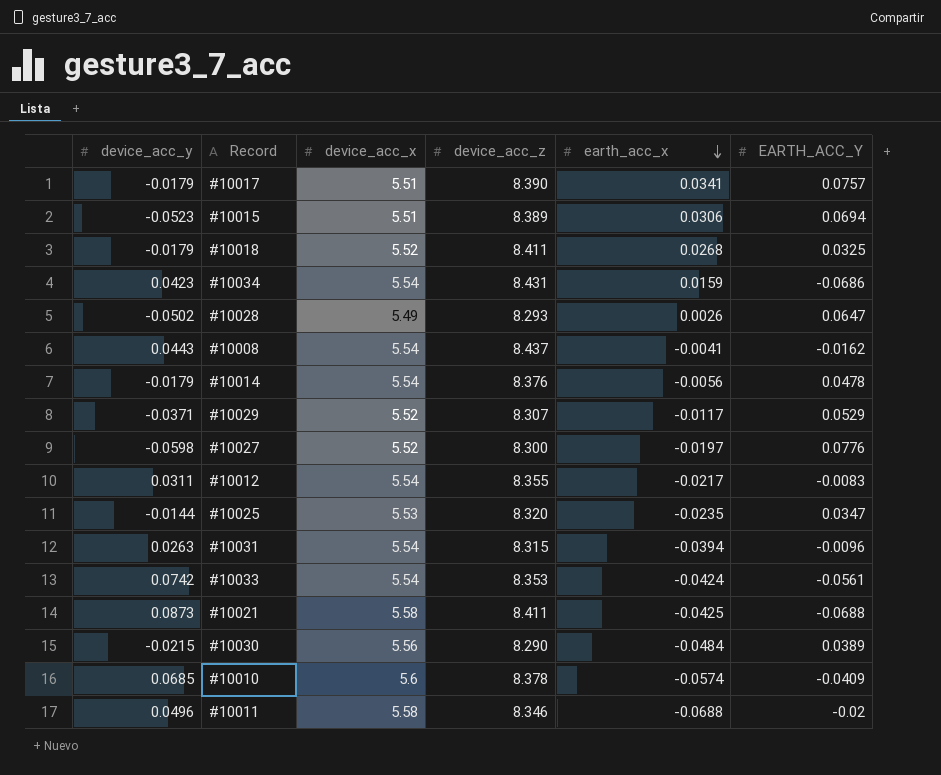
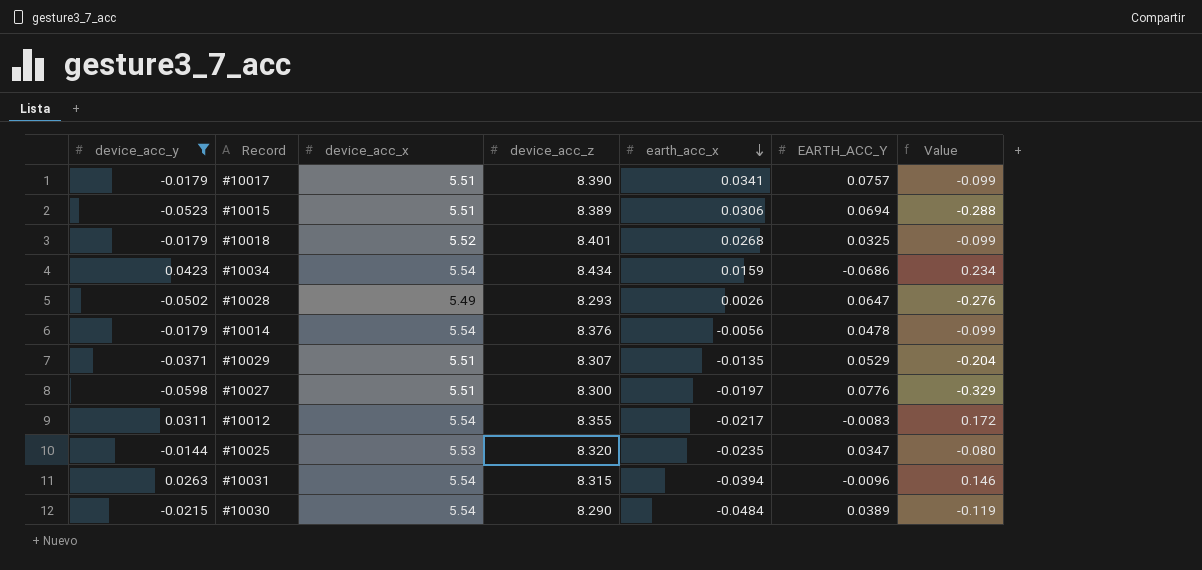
filter: none -> device_acc_y <= 0.0423
column Value | formula: none -> [device_acc_y] * [device_acc_x]
#10018 | device_acc_z: 8.411 -> 8.401
#10034 | device_acc_z: 8.431 -> 8.434
#10029 | device_acc_x: 5.52 -> 5.51
#10029 | earth_acc_x: -0.0117 -> -0.0135
#10027 | device_acc_x: 5.52 -> 5.51
#10030 | device_acc_x: 5.56 -> 5.54

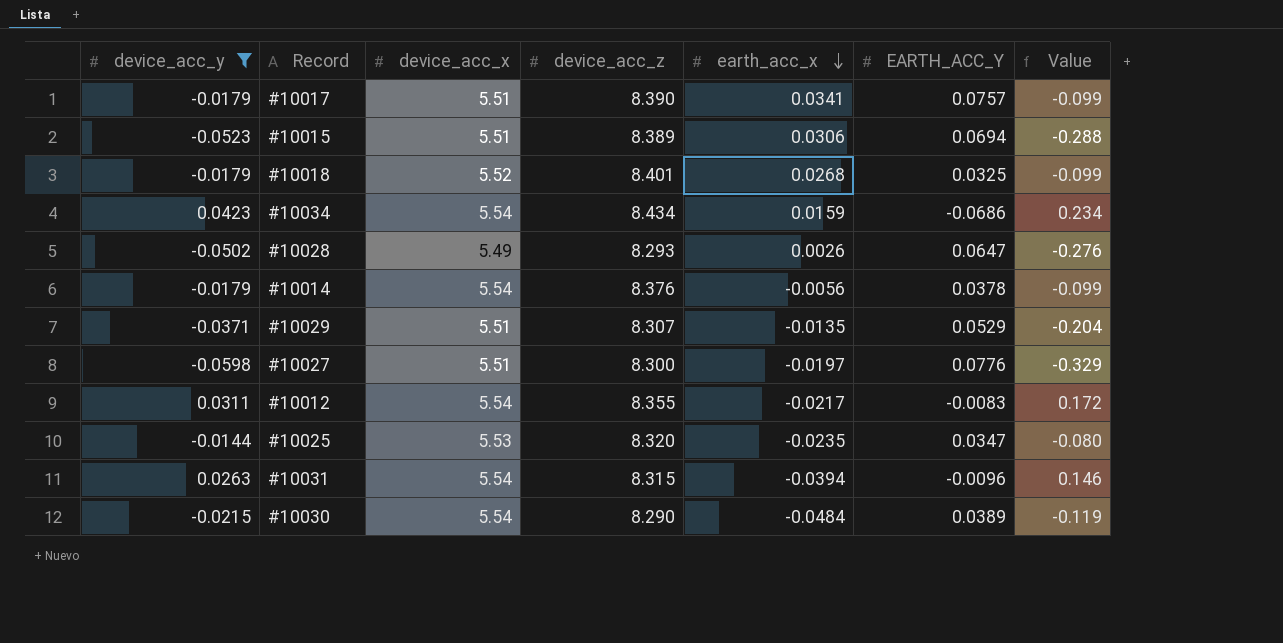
#10014 | EARTH_ACC_Y: 0.0478 -> 0.0378

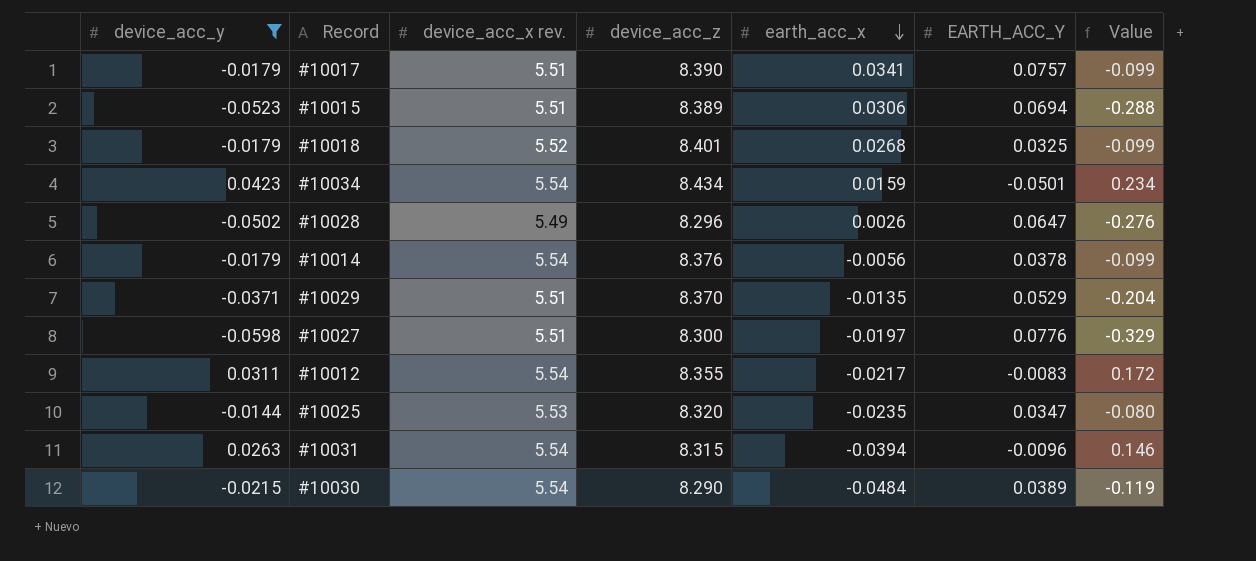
column name: device_acc_x -> device_acc_x rev.
#10034 | EARTH_ACC_Y: -0.0686 -> -0.0501
#10028 | device_acc_z: 8.293 -> 8.296
#10029 | device_acc_z: 8.307 -> 8.370

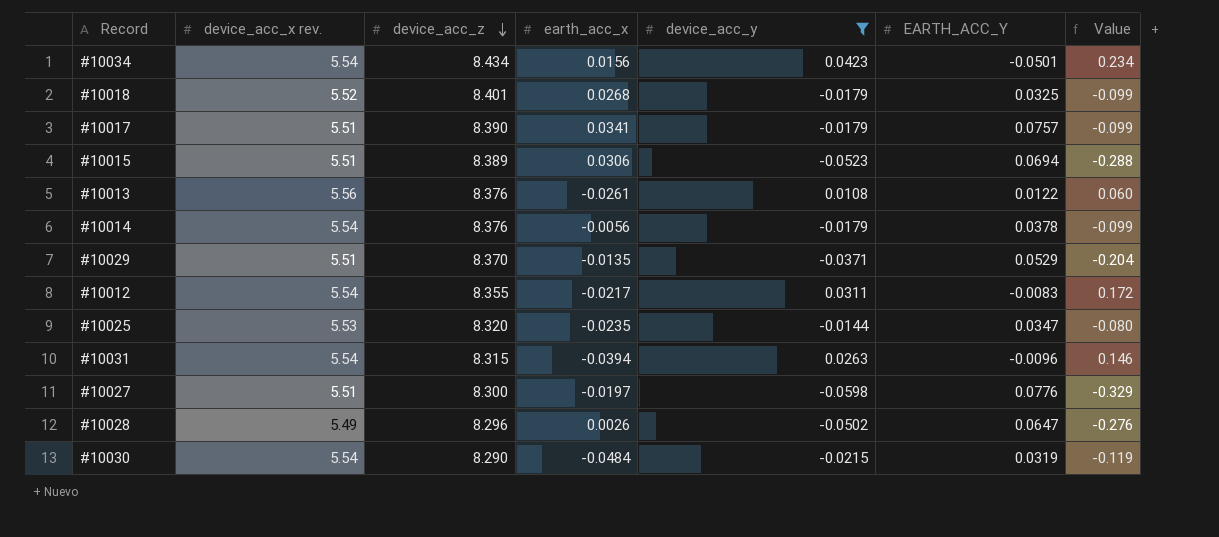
row order: earth_acc_x descending -> device_acc_z descending
column device_acc_y | position: 1 -> 5
#10034 | earth_acc_x: 0.0159 -> 0.0156
row #10013: none -> 5.56 | 8.376 | -0.0261 | 0.0108 | 0.0122 | 0.060
#10030 | EARTH_ACC_Y: 0.0389 -> 0.0319

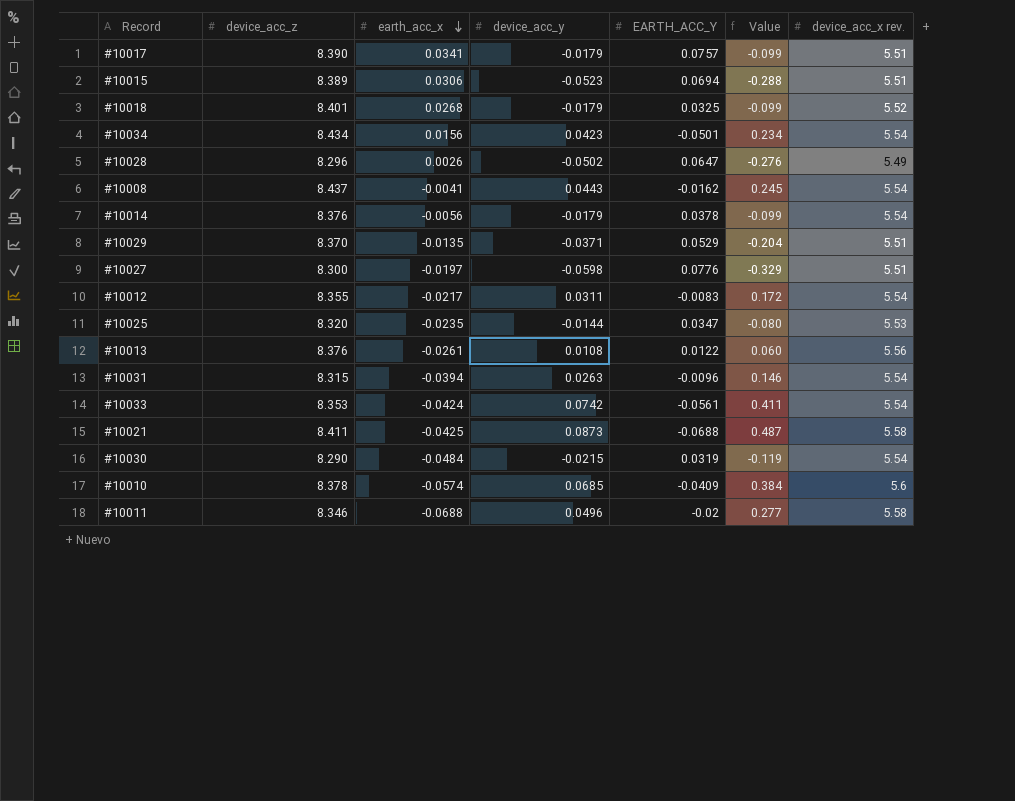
filter: device_acc_y <= 0.0423 -> none
row order: device_acc_z descending -> earth_acc_x descending
column device_acc_x rev. | position: 2 -> 7

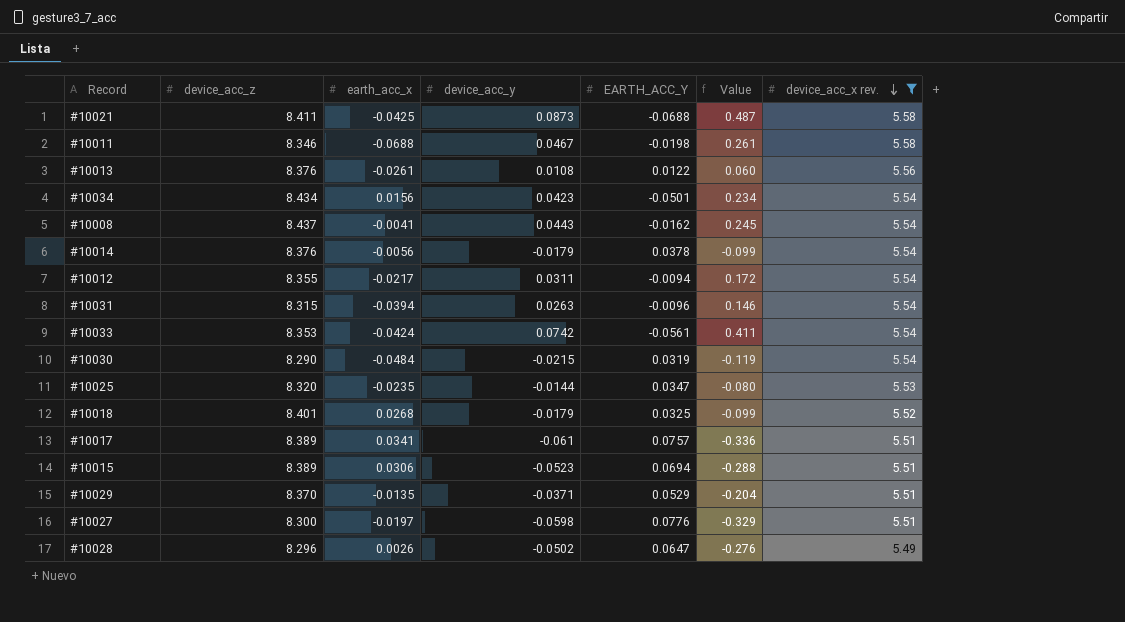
filter: none -> device_acc_x rev. != 5.6
row order: earth_acc_x descending -> device_acc_x rev. descending
#10011 | device_acc_y: 0.0496 -> 0.0467
#10011 | EARTH_ACC_Y: -0.02 -> -0.0198
#10011 | Value: 0.277 -> 0.261
#10012 | EARTH_ACC_Y: -0.0083 -> -0.0094
#10017 | device_acc_z: 8.390 -> 8.389
#10017 | device_acc_y: -0.0179 -> -0.061
#10017 | Value: -0.099 -> -0.336

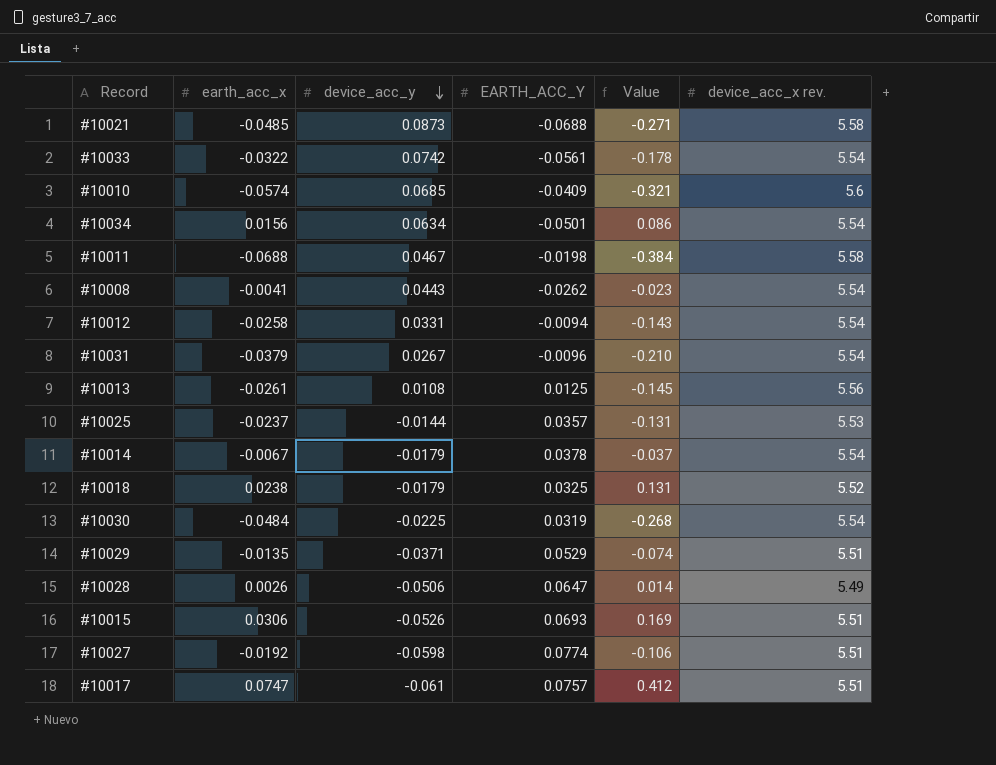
filter: device_acc_x rev. != 5.6 -> none
row order: device_acc_x rev. descending -> device_acc_y descending
column device_acc_z | position: 2 -> none
column Value | formula: [device_acc_y] * [device_acc_x rev.] -> [earth_acc_x] * [device_acc_x rev.]
#10021 | earth_acc_x: -0.0425 -> -0.0485
#10033 | earth_acc_x: -0.0424 -> -0.0322
#10034 | device_acc_y: 0.0423 -> 0.0634
#10008 | EARTH_ACC_Y: -0.0162 -> -0.0262
#10012 | earth_acc_x: -0.0217 -> -0.0258
#10012 | device_acc_y: 0.0311 -> 0.0331
#10031 | earth_acc_x: -0.0394 -> -0.0379
#10031 | device_acc_y: 0.0263 -> 0.0267
#10013 | EARTH_ACC_Y: 0.0122 -> 0.0125
#10025 | earth_acc_x: -0.0235 -> -0.0237
#10025 | EARTH_ACC_Y: 0.0347 -> 0.0357
#10014 | earth_acc_x: -0.0056 -> -0.0067
#10018 | earth_acc_x: 0.0268 -> 0.0238
#10030 | device_acc_y: -0.0215 -> -0.0225
#10028 | device_acc_y: -0.0502 -> -0.0506
#10015 | device_acc_y: -0.0523 -> -0.0526
#10015 | EARTH_ACC_Y: 0.0694 -> 0.0693
#10027 | earth_acc_x: -0.0197 -> -0.0192
#10027 | EARTH_ACC_Y: 0.0776 -> 0.0774
#10017 | earth_acc_x: 0.0341 -> 0.0747

